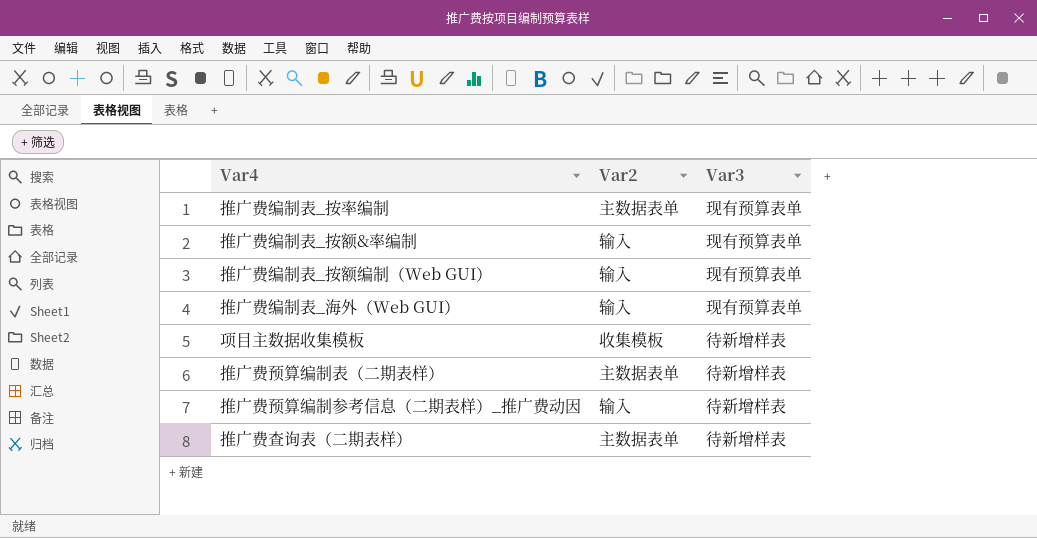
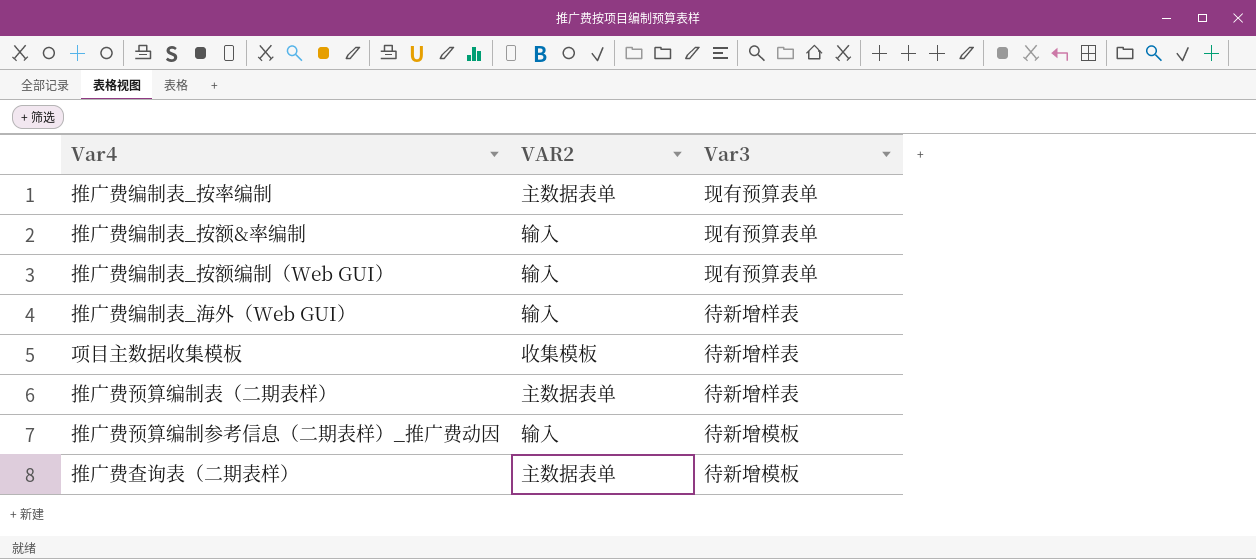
column name: Var2 -> VAR2
推广费编制表_海外（Web GUI） | Var3: 现有预算表单 -> 待新增样表
推广费预算编制参考信息（二期表样）_推广费动因 | Var3: 待新增样表 -> 待新增模板
推广费查询表（二期表样） | Var3: 待新增样表 -> 待新增模板

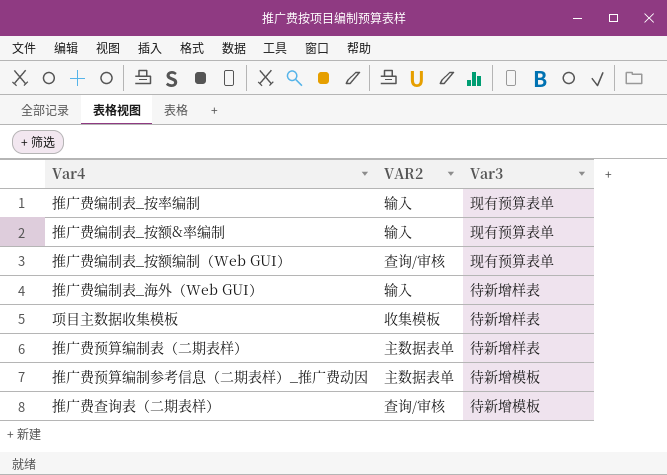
推广费编制表_按率编制 | VAR2: 主数据表单 -> 输入
推广费编制表_按额编制（Web GUI） | VAR2: 输入 -> 查询/审核
推广费预算编制参考信息（二期表样）_推广费动因 | VAR2: 输入 -> 主数据表单
推广费查询表（二期表样） | VAR2: 主数据表单 -> 查询/审核

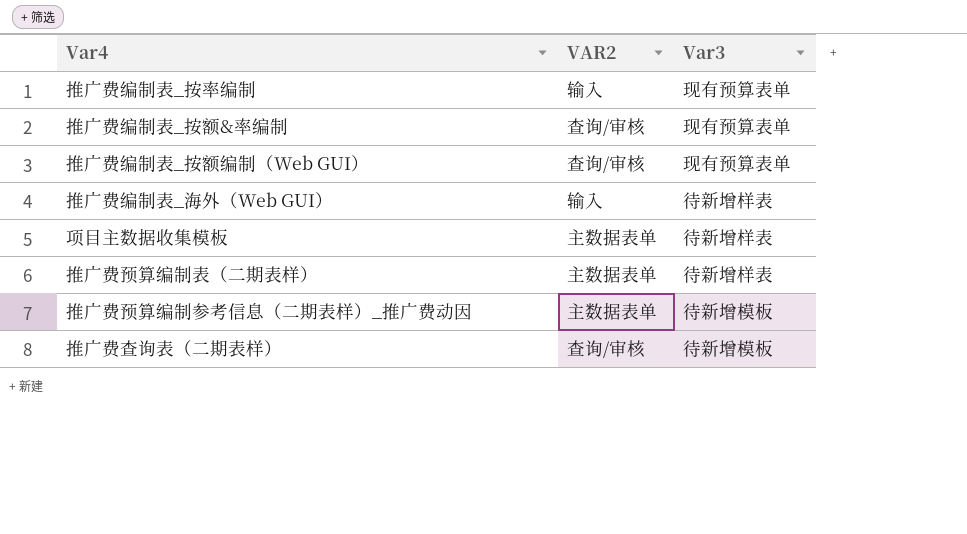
推广费编制表_按额&率编制 | VAR2: 输入 -> 查询/审核
项目主数据收集模板 | VAR2: 收集模板 -> 主数据表单

